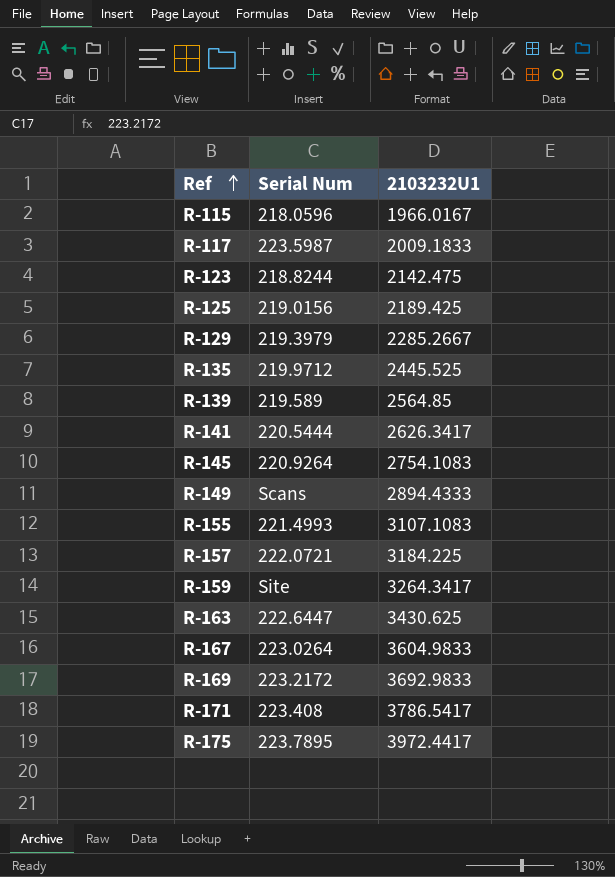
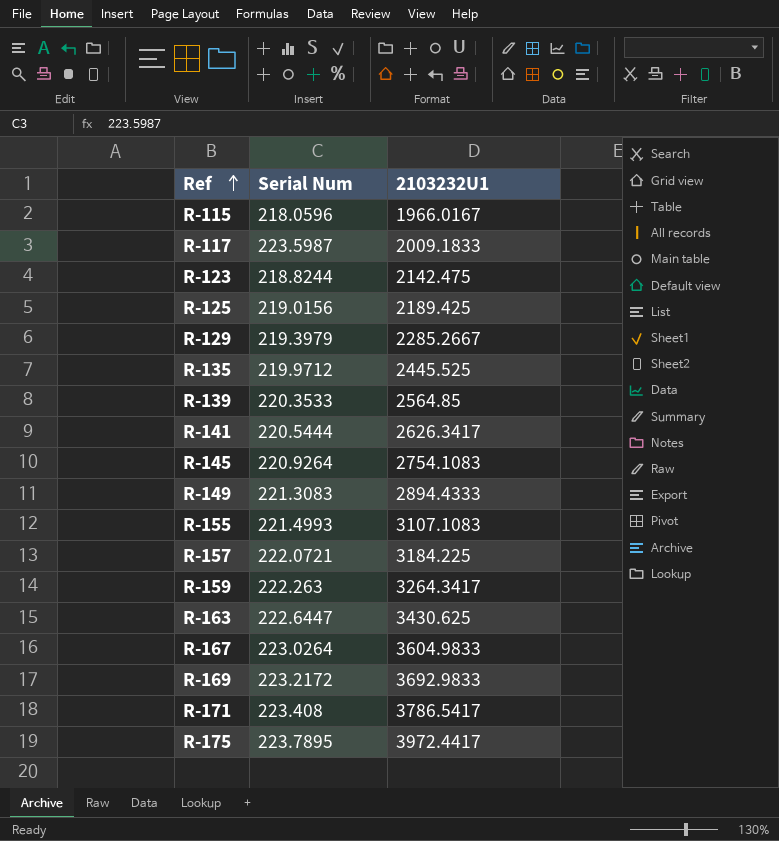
R-139 | Serial Num: 219.589 -> 220.3533
R-149 | Serial Num: Scans -> 221.3083
R-159 | Serial Num: Site -> 222.263

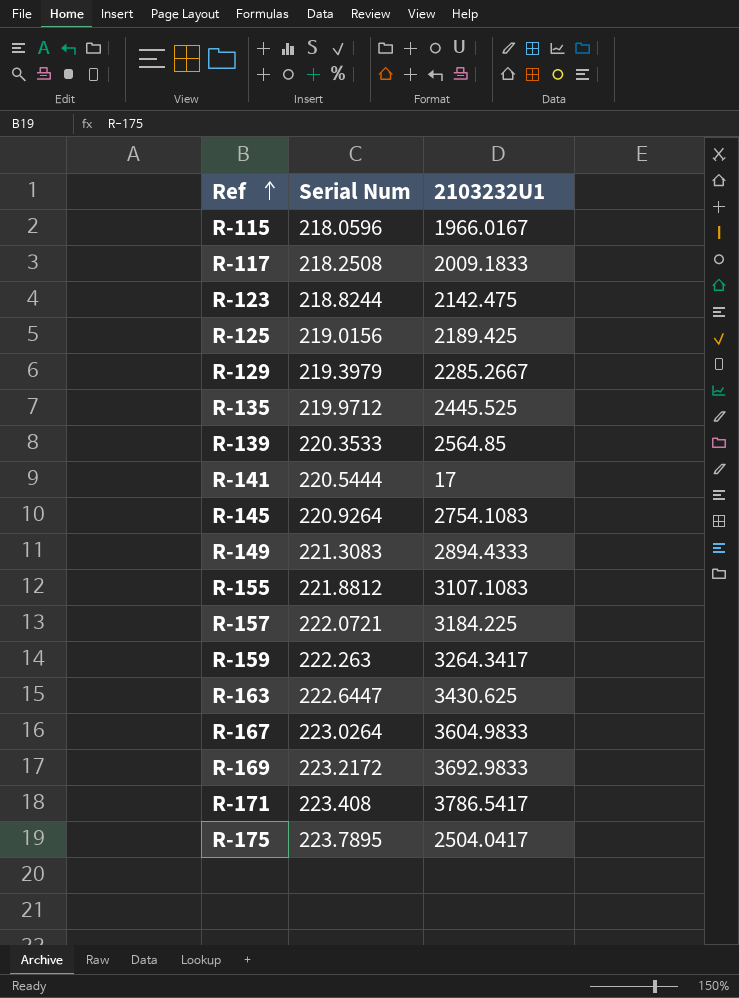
R-117 | Serial Num: 223.5987 -> 218.2508
R-141 | 2103232U1: 2626.3417 -> 17
R-155 | Serial Num: 221.4993 -> 221.8812
R-175 | 2103232U1: 3972.4417 -> 2504.0417

